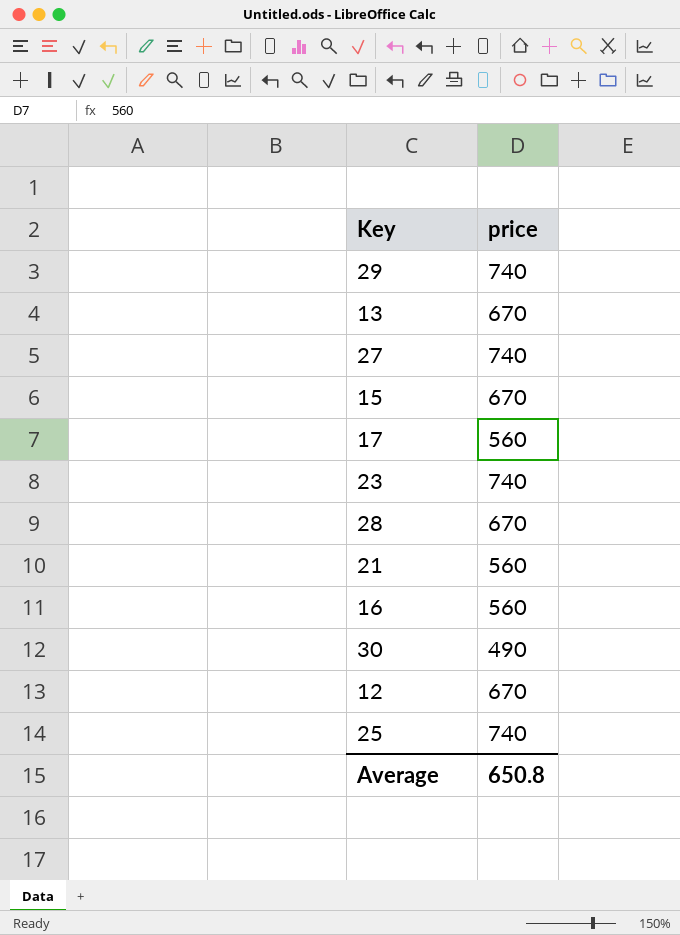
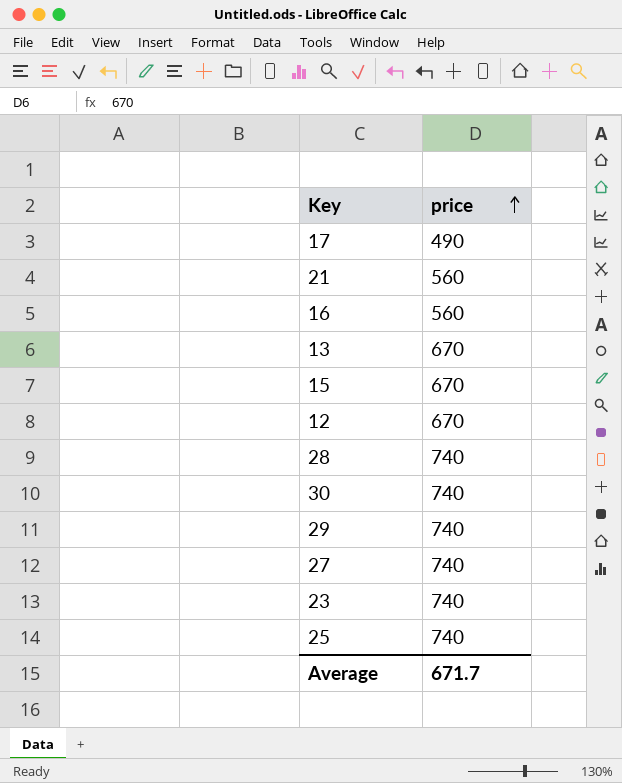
row order: none -> price ascending
17 | price: 560 -> 490
28 | price: 670 -> 740
30 | price: 490 -> 740
Average | price: 650.8 -> 671.7

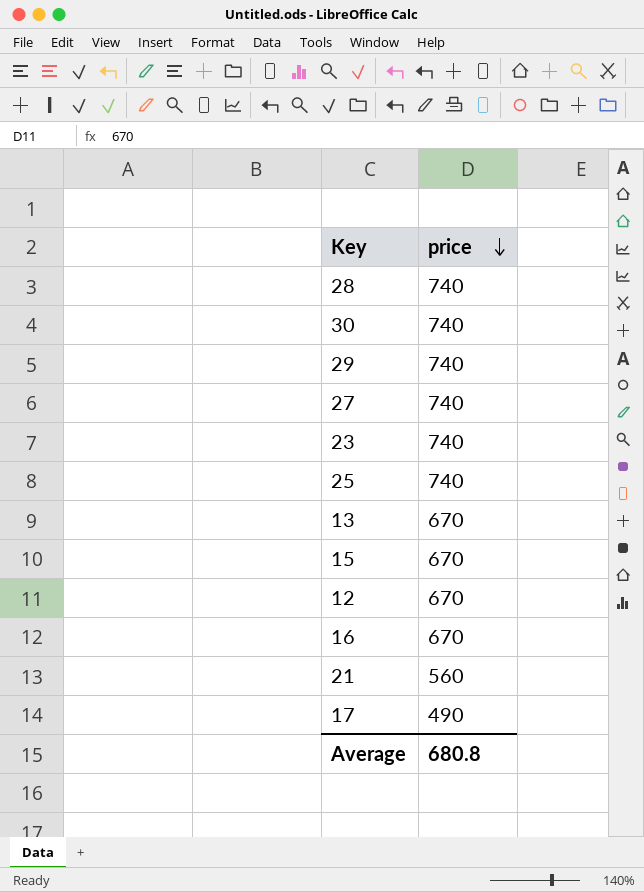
row order: price ascending -> price descending
16 | price: 560 -> 670
Average | price: 671.7 -> 680.8

